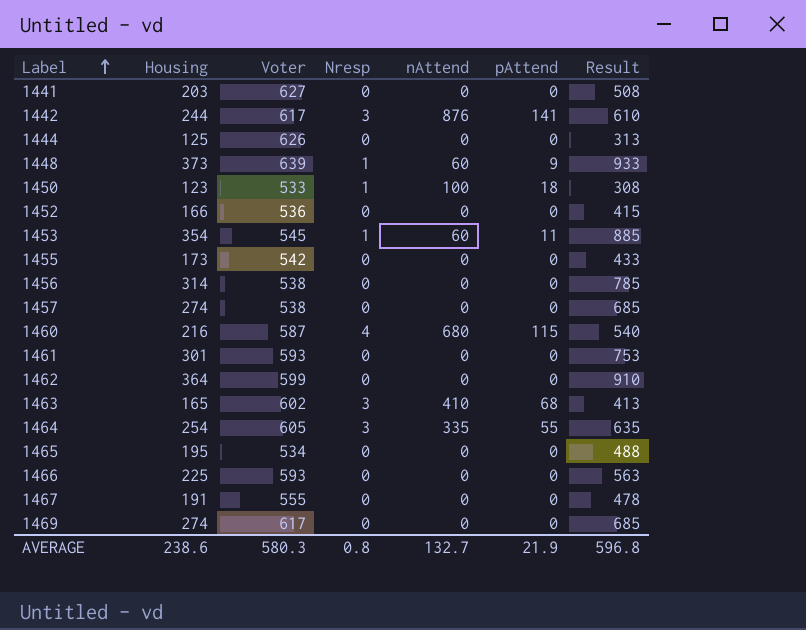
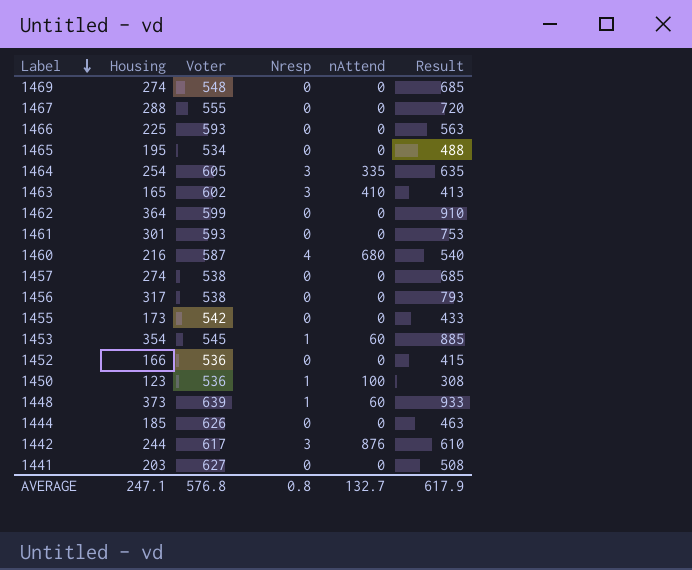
row order: Label ascending -> Label descending
column pAttend | position: 6 -> none
1469 | Voter: 617 -> 548
1467 | Housing: 191 -> 288
1467 | Result: 478 -> 720
1456 | Housing: 314 -> 317
1456 | Result: 785 -> 793
1450 | Voter: 533 -> 536
1444 | Housing: 125 -> 185
1444 | Result: 313 -> 463
AVERAGE | Housing: 238.6 -> 247.1
AVERAGE | Voter: 580.3 -> 576.8
AVERAGE | Result: 596.8 -> 617.9

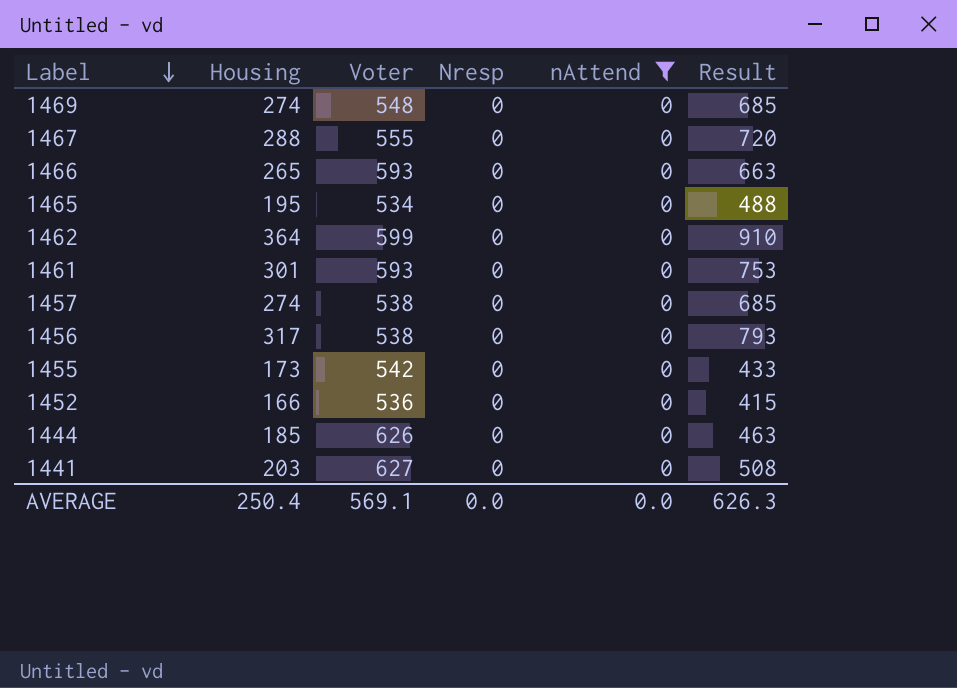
filter: none -> nAttend = 0
1466 | Housing: 225 -> 265
1466 | Result: 563 -> 663
AVERAGE | Housing: 247.1 -> 250.4
AVERAGE | Voter: 576.8 -> 569.1
AVERAGE | Nresp: 0.8 -> 0.0
AVERAGE | nAttend: 132.7 -> 0.0
AVERAGE | Result: 617.9 -> 626.3

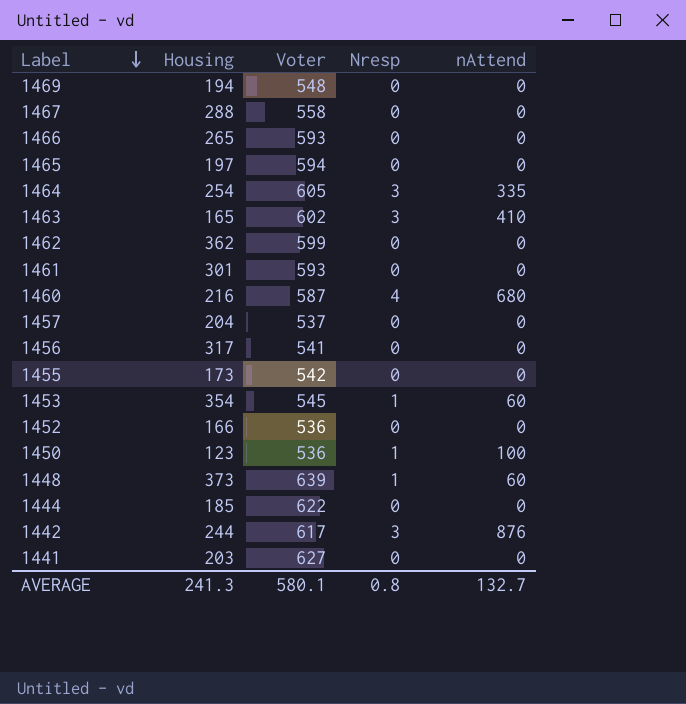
filter: nAttend = 0 -> none
column Result | formula: [Housing] * 2.5 -> none
1469 | Housing: 274 -> 194
1467 | Voter: 555 -> 558
1465 | Housing: 195 -> 197
1465 | Voter: 534 -> 594
1462 | Housing: 364 -> 362
1457 | Housing: 274 -> 204
1457 | Voter: 538 -> 537
1456 | Voter: 538 -> 541
1444 | Voter: 626 -> 622
AVERAGE | Housing: 250.4 -> 241.3
AVERAGE | Voter: 569.1 -> 580.1
AVERAGE | Nresp: 0.0 -> 0.8
AVERAGE | nAttend: 0.0 -> 132.7

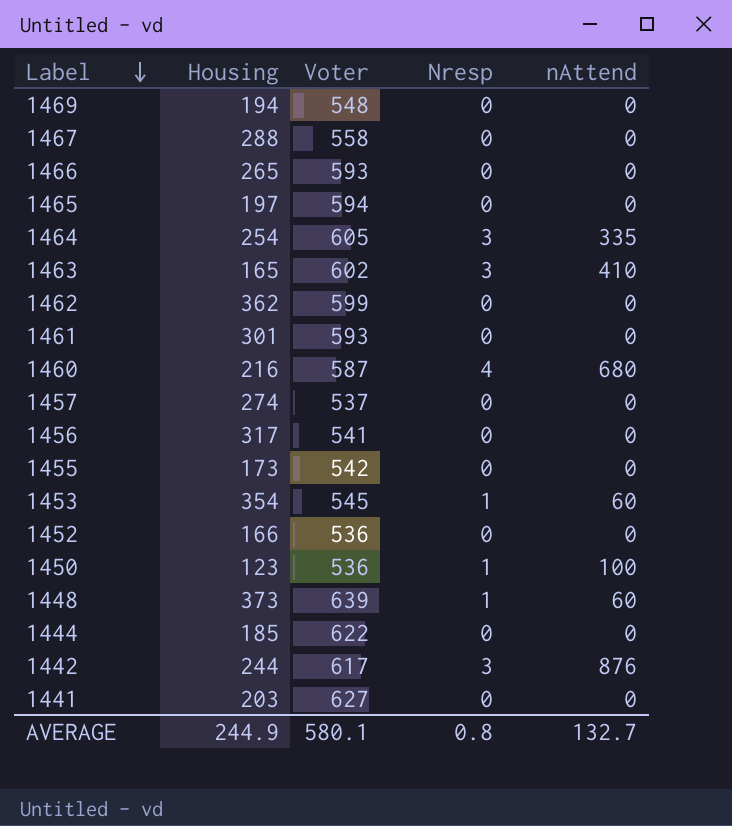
1457 | Housing: 204 -> 274
AVERAGE | Housing: 241.3 -> 244.9

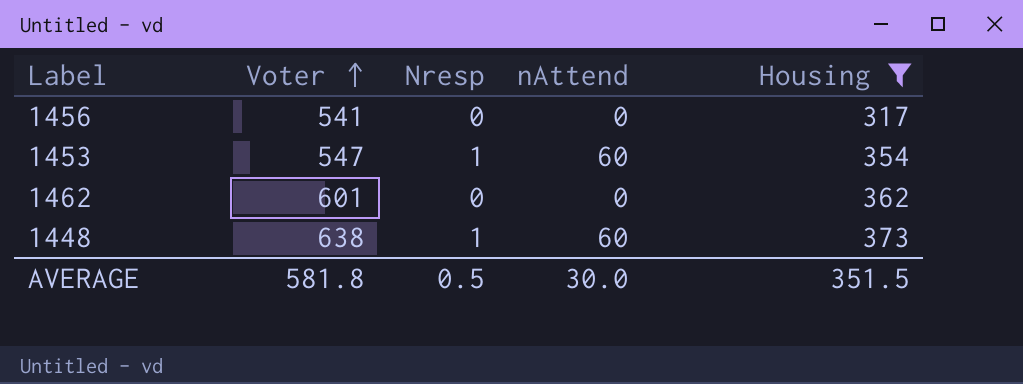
filter: none -> Housing >= 317
row order: Label descending -> Voter ascending
column Housing | position: 2 -> 5
1453 | Voter: 545 -> 547
1462 | Voter: 599 -> 601
1448 | Voter: 639 -> 638
AVERAGE | Voter: 580.1 -> 581.8
AVERAGE | Nresp: 0.8 -> 0.5
AVERAGE | nAttend: 132.7 -> 30.0
AVERAGE | Housing: 244.9 -> 351.5

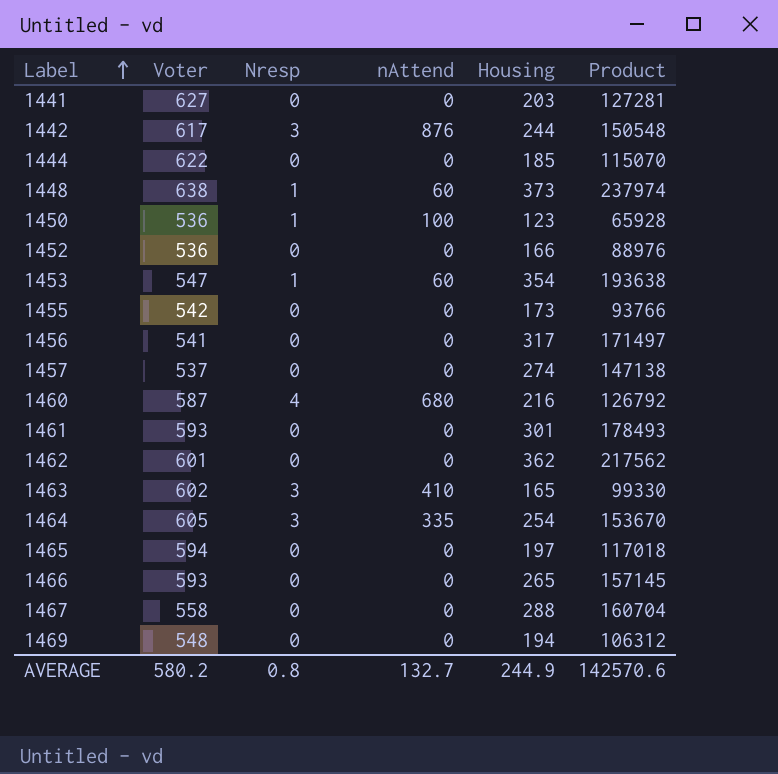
filter: Housing >= 317 -> none
row order: Voter ascending -> Label ascending
column Product | formula: none -> [Voter] * [Housing]
AVERAGE | Voter: 581.8 -> 580.2
AVERAGE | Nresp: 0.5 -> 0.8
AVERAGE | nAttend: 30.0 -> 132.7
AVERAGE | Housing: 351.5 -> 244.9

